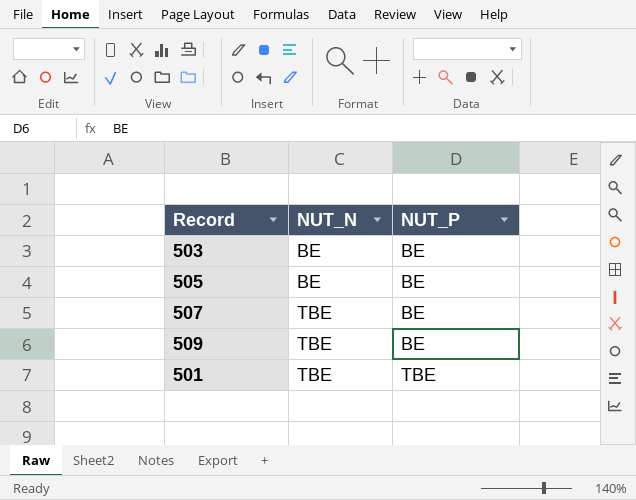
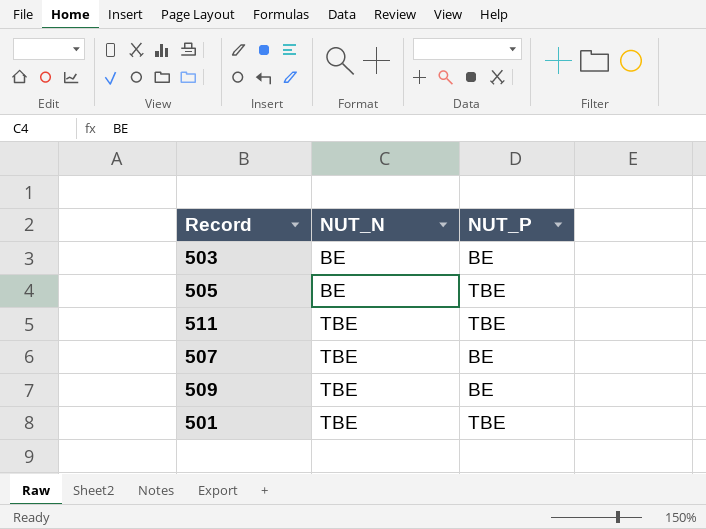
505 | NUT_P: BE -> TBE
row 511: none -> TBE | TBE

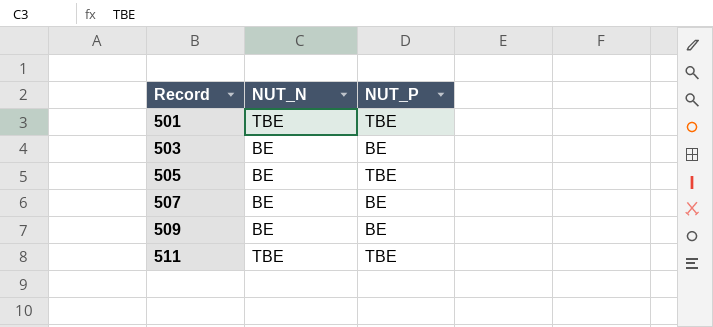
row order: NUT_N ascending -> Record ascending
507 | NUT_N: TBE -> BE
509 | NUT_N: TBE -> BE

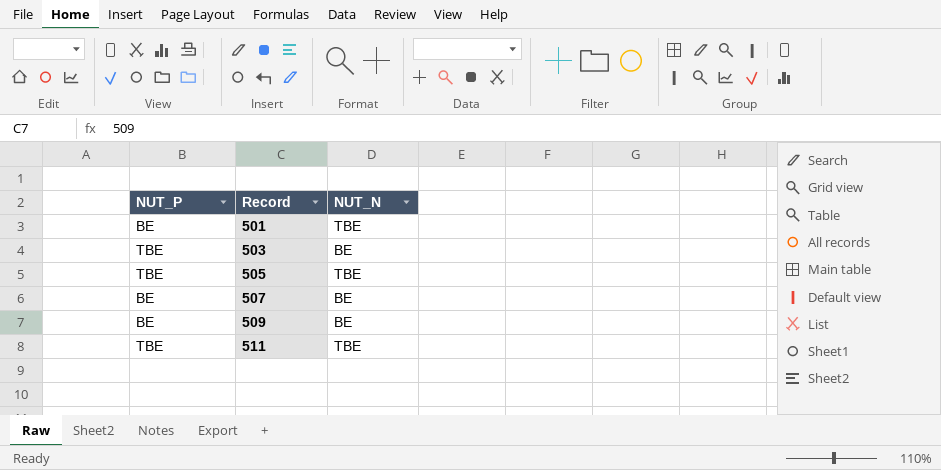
column NUT_P | position: 3 -> 1
501 | NUT_P: TBE -> BE
503 | NUT_P: BE -> TBE
505 | NUT_N: BE -> TBE

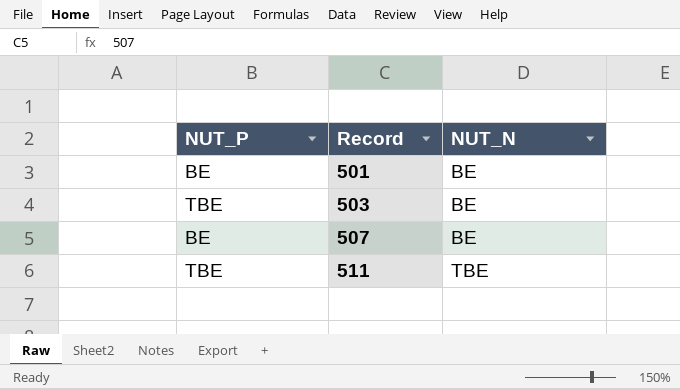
row 505: TBE | TBE -> none
row 509: BE | BE -> none
501 | NUT_N: TBE -> BE

